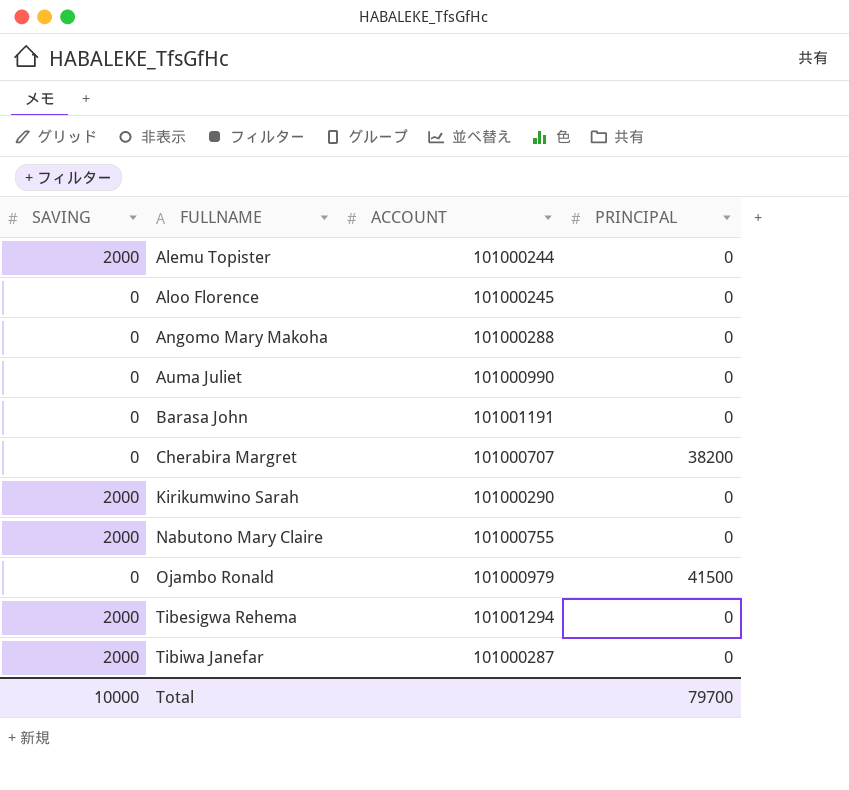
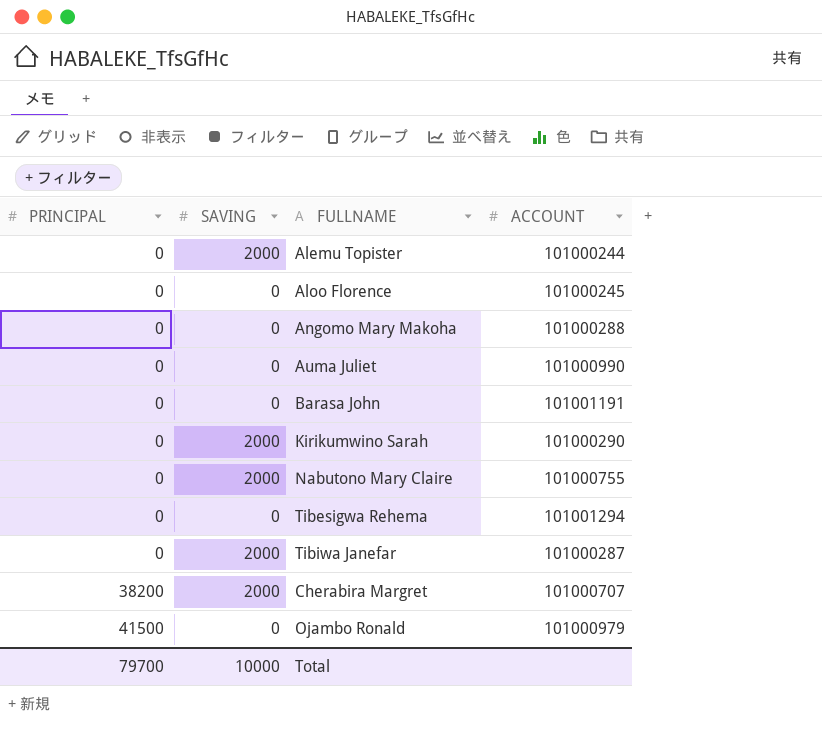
row order: FULLNAME ascending -> PRINCIPAL ascending
column PRINCIPAL | position: 4 -> 1
Tibesigwa Rehema | SAVING: 2000 -> 0
Cherabira Margret | SAVING: 0 -> 2000

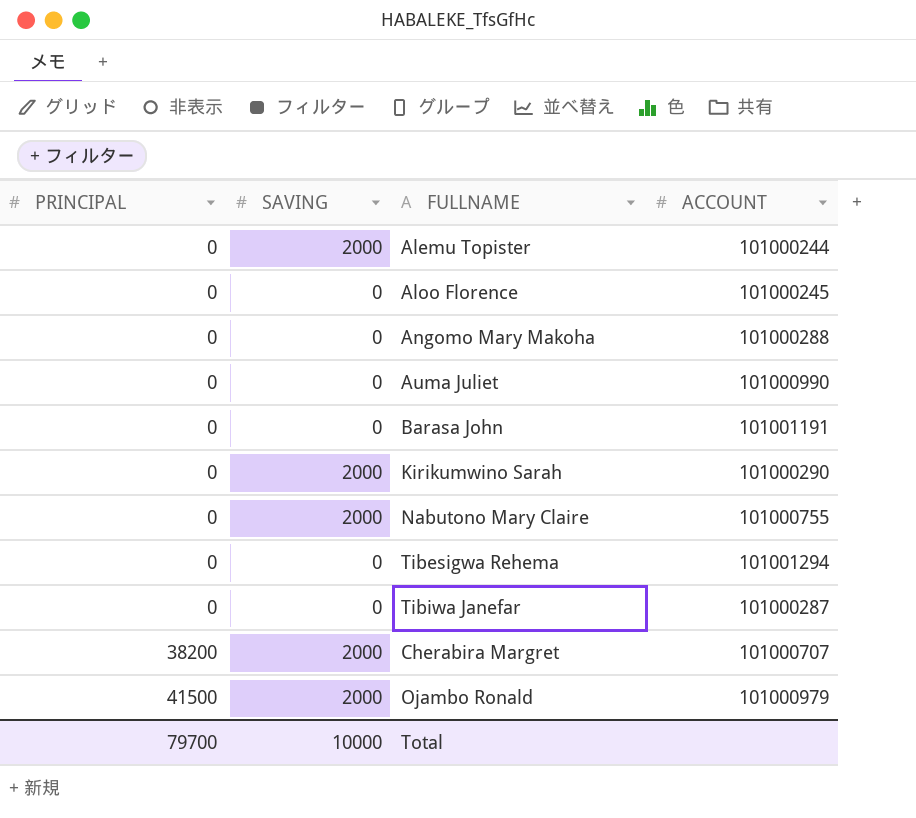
Tibiwa Janefar | SAVING: 2000 -> 0
Ojambo Ronald | SAVING: 0 -> 2000

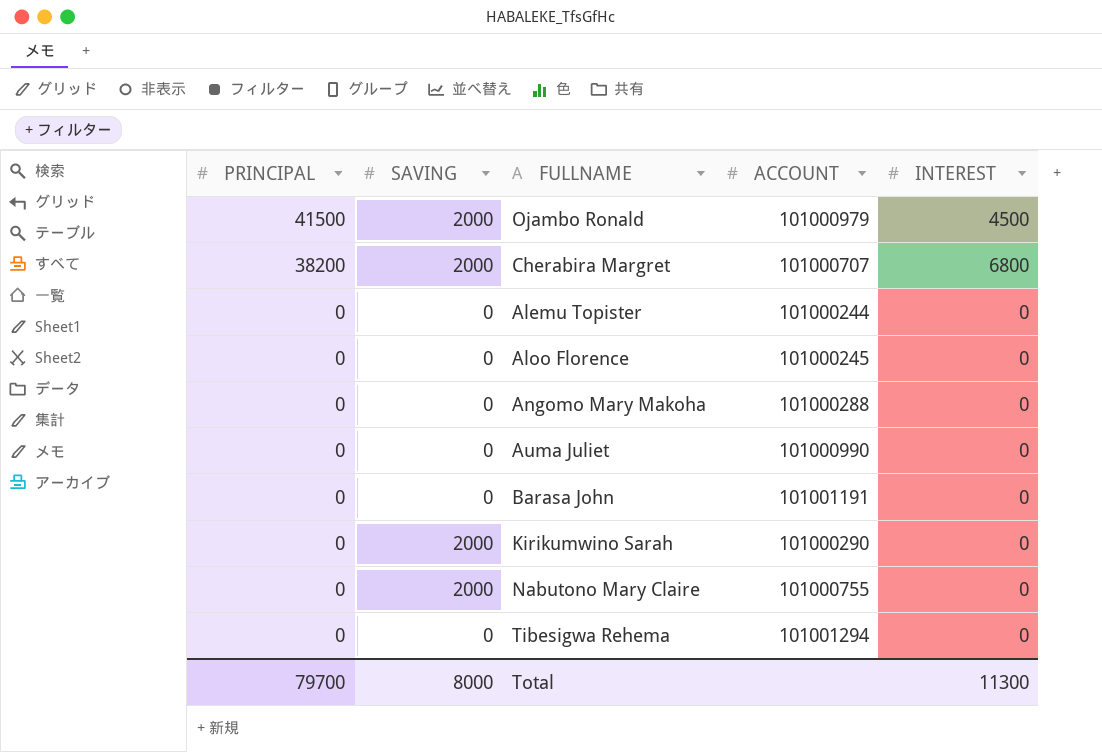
row order: PRINCIPAL ascending -> PRINCIPAL descending
column INTEREST | position: none -> 5
row Tibiwa Janefar: 0 | 0 | 101000287 -> none
Alemu Topister | SAVING: 2000 -> 0
Total | SAVING: 10000 -> 8000

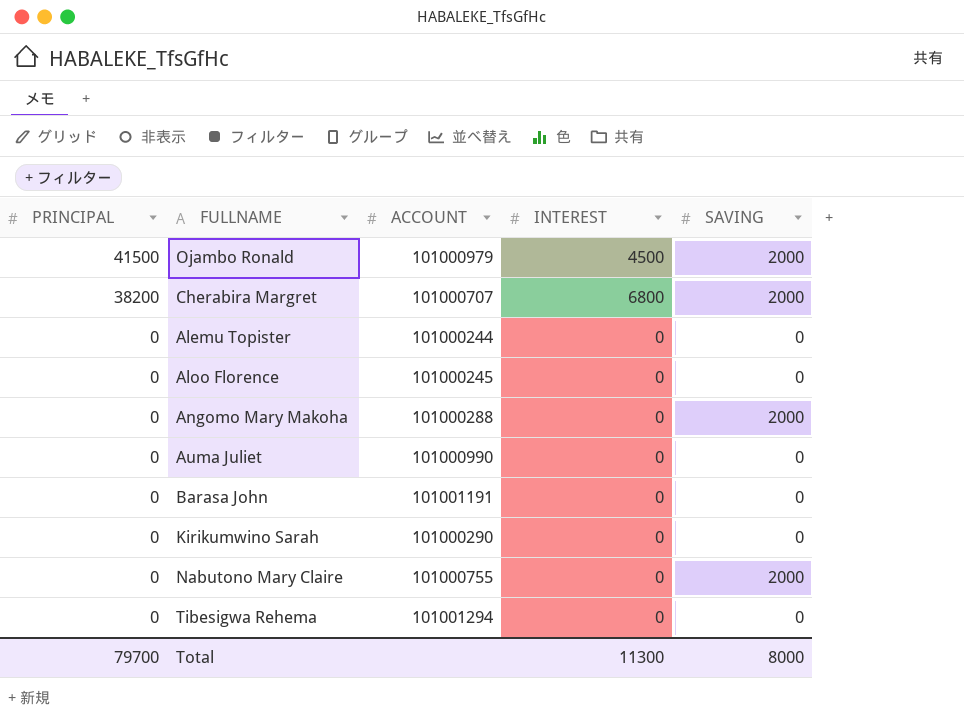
column SAVING | position: 2 -> 5
Angomo Mary Makoha | SAVING: 0 -> 2000
Kirikumwino Sarah | SAVING: 2000 -> 0

